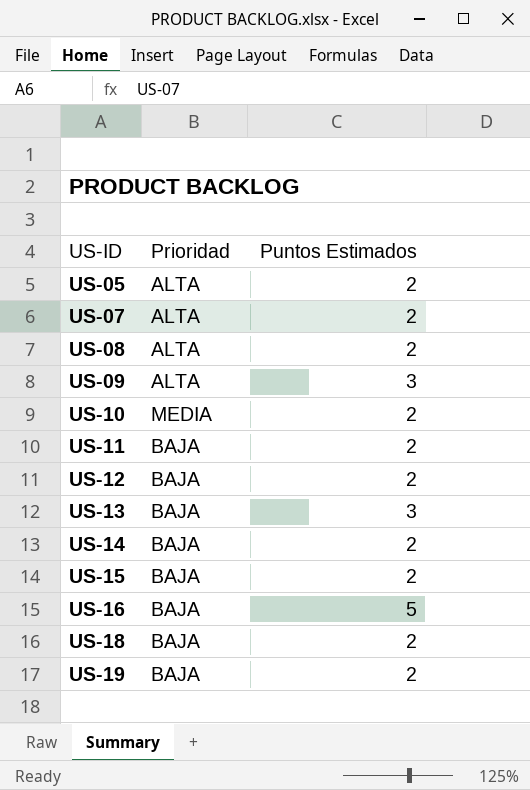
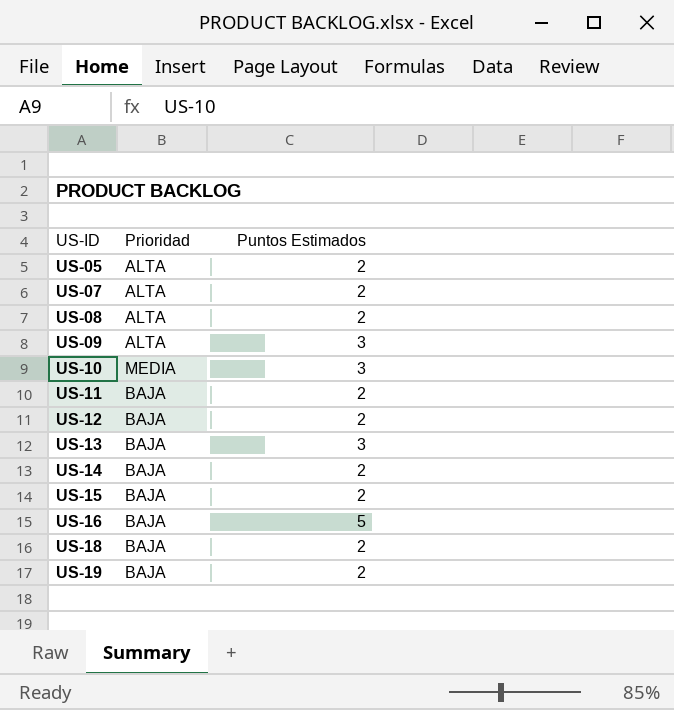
US-10 | Puntos Estimados: 2 -> 3

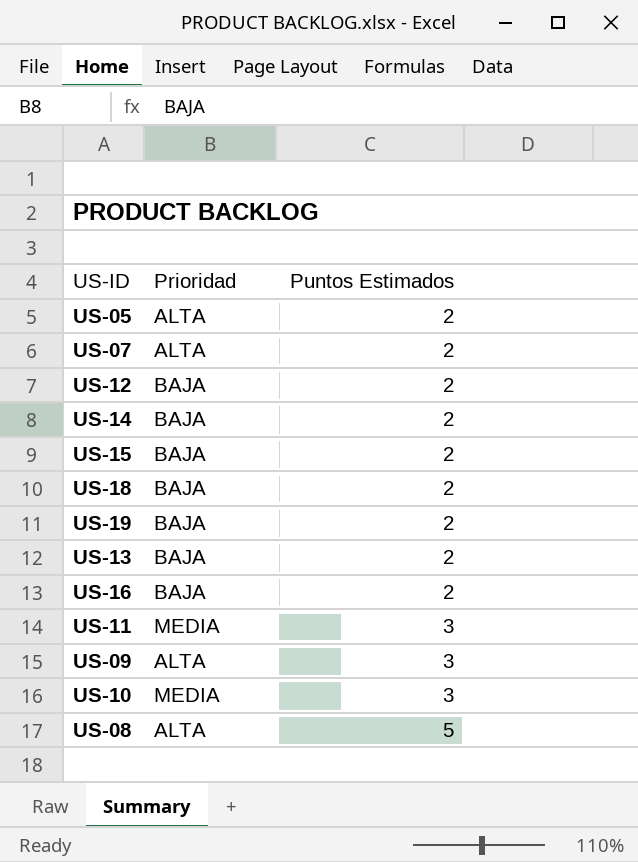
row order: US-ID ascending -> Puntos Estimados ascending
US-13 | Puntos Estimados: 3 -> 2
US-16 | Puntos Estimados: 5 -> 2
US-11 | Prioridad: BAJA -> MEDIA
US-11 | Puntos Estimados: 2 -> 3
US-08 | Puntos Estimados: 2 -> 5

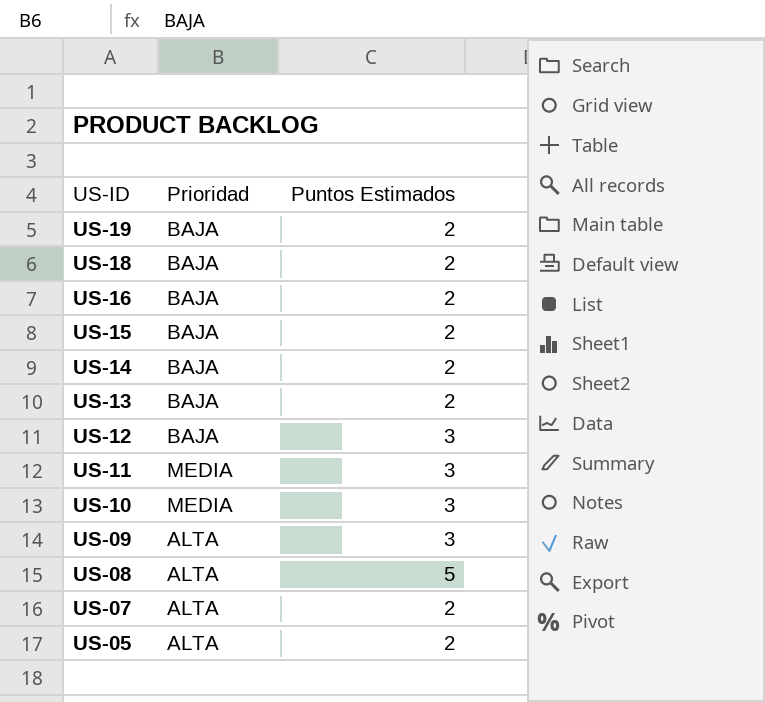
row order: Puntos Estimados ascending -> US-ID descending
US-12 | Puntos Estimados: 2 -> 3

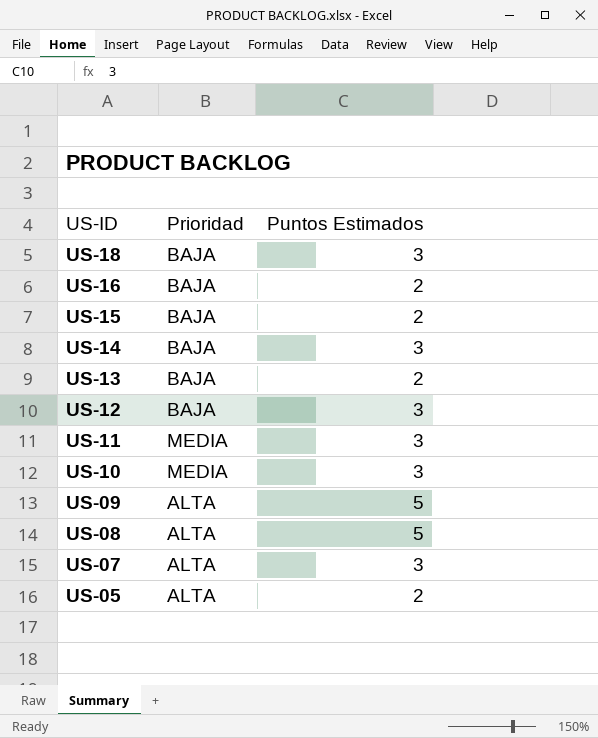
row US-19: BAJA | 2 -> none
US-18 | Puntos Estimados: 2 -> 3
US-14 | Puntos Estimados: 2 -> 3
US-09 | Puntos Estimados: 3 -> 5
US-07 | Puntos Estimados: 2 -> 3

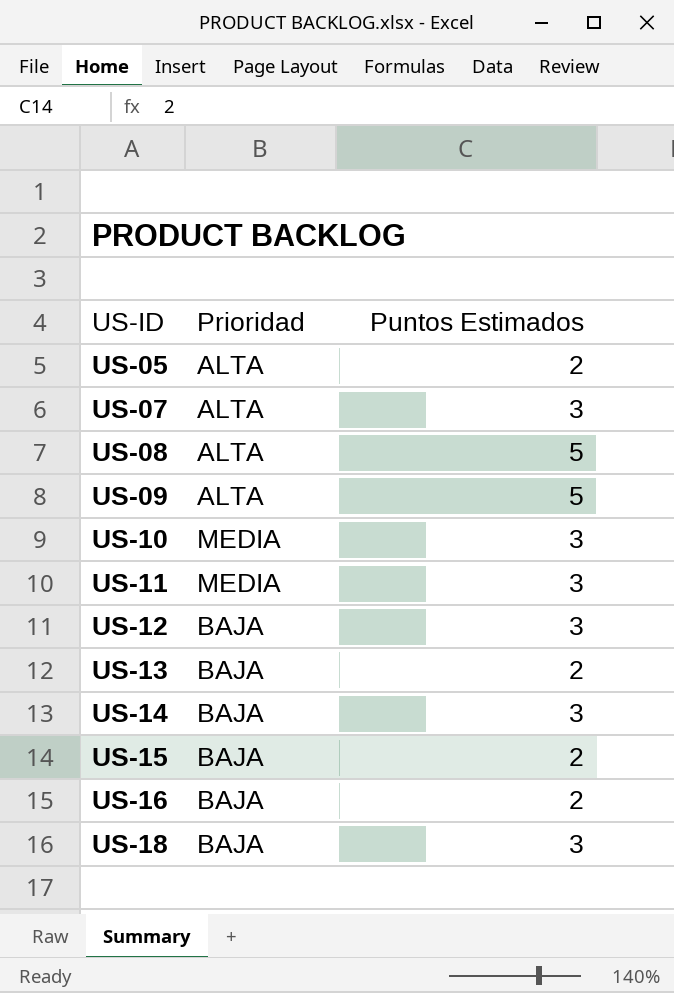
row order: US-ID descending -> US-ID ascending

